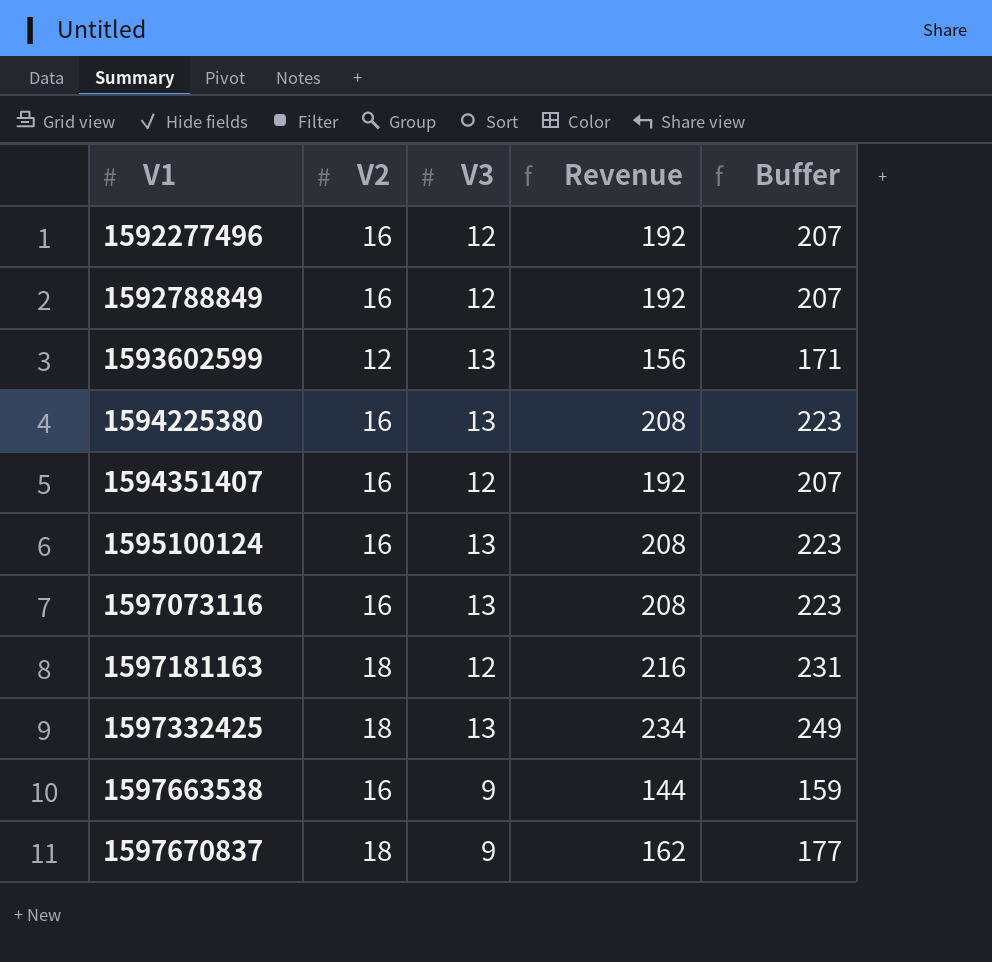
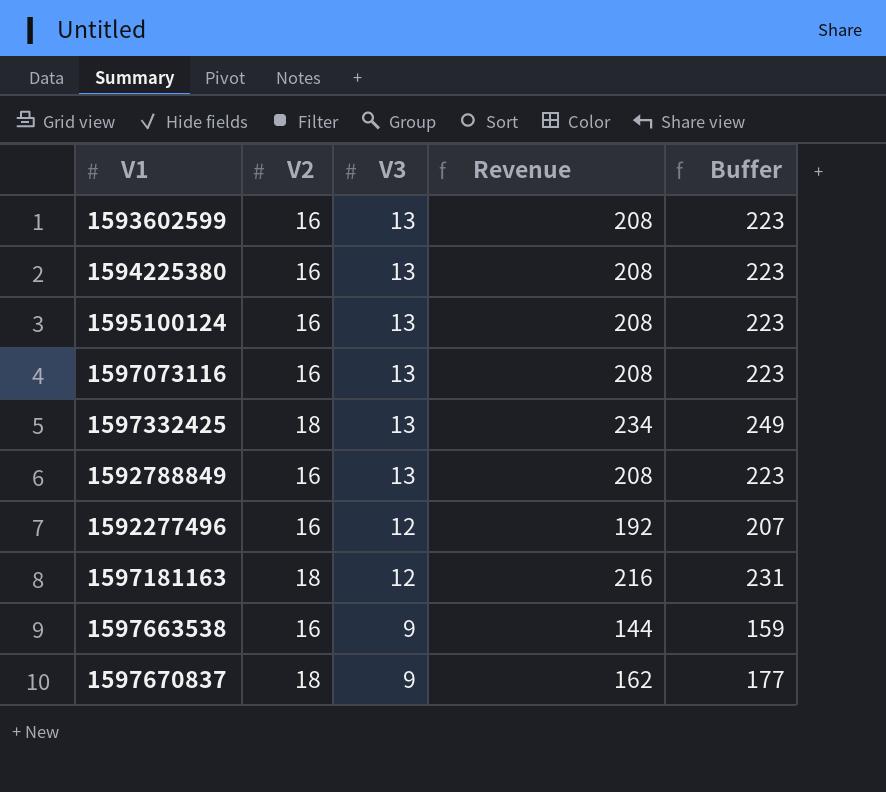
row order: V1 ascending -> V3 descending
row 1594351407: 16 | 12 | 192 | 207 -> none
1593602599 | V2: 12 -> 16
1593602599 | Revenue: 156 -> 208
1593602599 | Buffer: 171 -> 223
1592788849 | V3: 12 -> 13
1592788849 | Revenue: 192 -> 208
1592788849 | Buffer: 207 -> 223

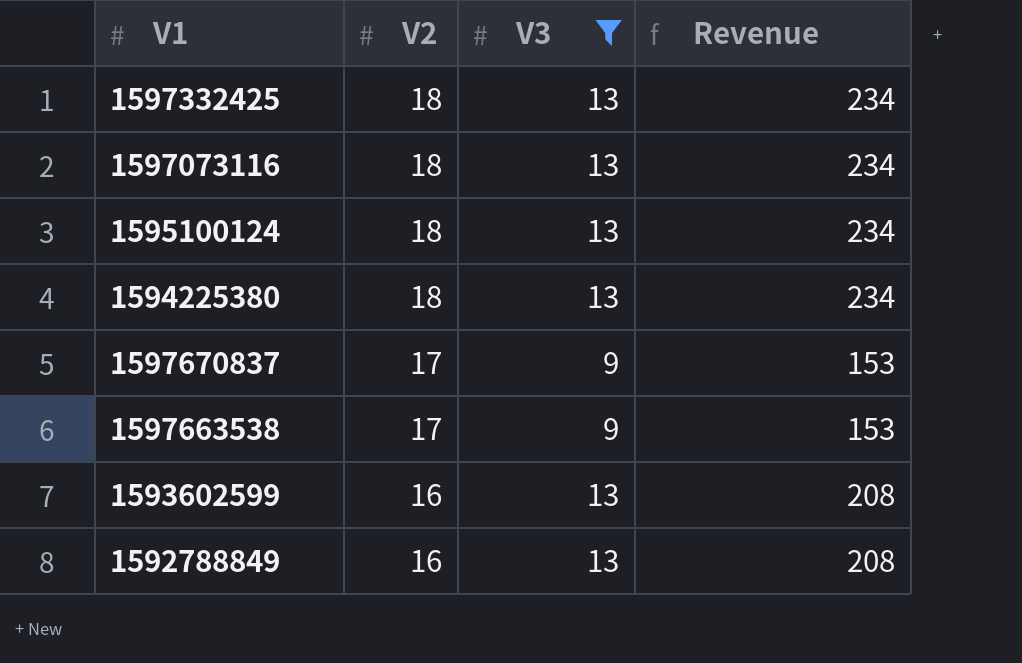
filter: none -> V3 != 12
row order: V3 descending -> V2 descending
column Buffer | formula: [Revenue] + 15 -> none
1597073116 | V2: 16 -> 18
1597073116 | Revenue: 208 -> 234
1595100124 | V2: 16 -> 18
1595100124 | Revenue: 208 -> 234
1594225380 | V2: 16 -> 18
1594225380 | Revenue: 208 -> 234
1597670837 | V2: 18 -> 17
1597670837 | Revenue: 162 -> 153
1597663538 | V2: 16 -> 17
1597663538 | Revenue: 144 -> 153

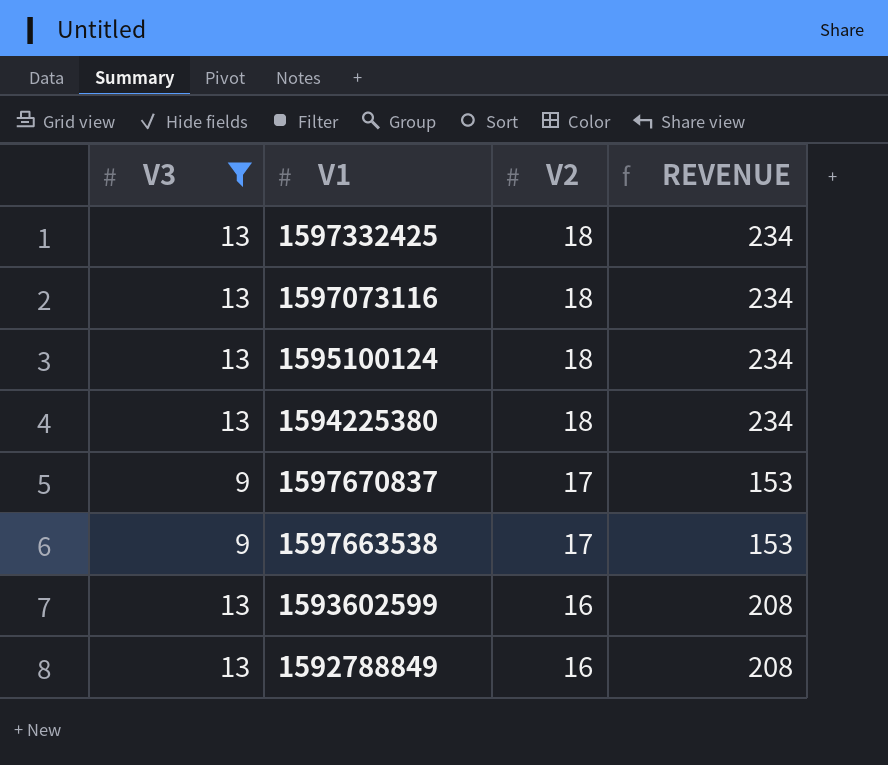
column V3 | position: 3 -> 1
column name: Revenue -> REVENUE

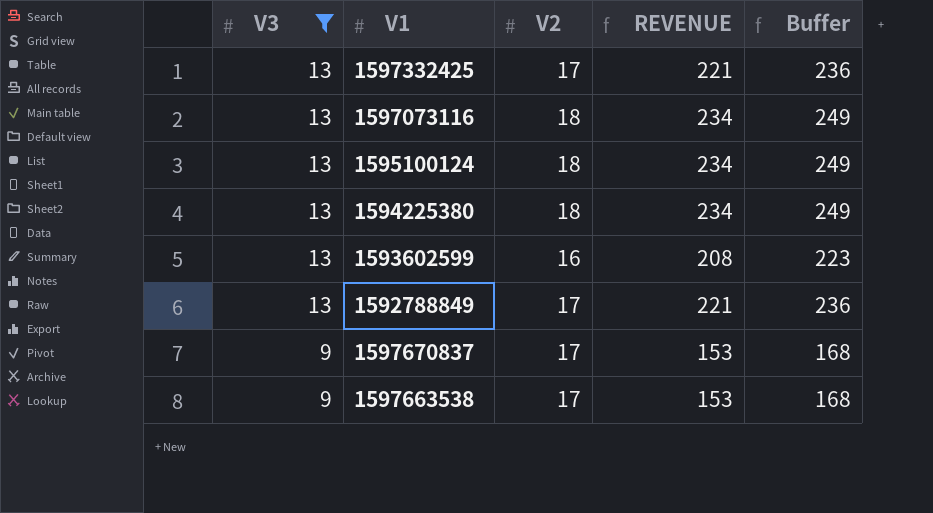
row order: V2 descending -> V3 descending
column Buffer | formula: none -> [REVENUE] + 15
1597332425 | V2: 18 -> 17
1597332425 | REVENUE: 234 -> 221
1592788849 | V2: 16 -> 17
1592788849 | REVENUE: 208 -> 221

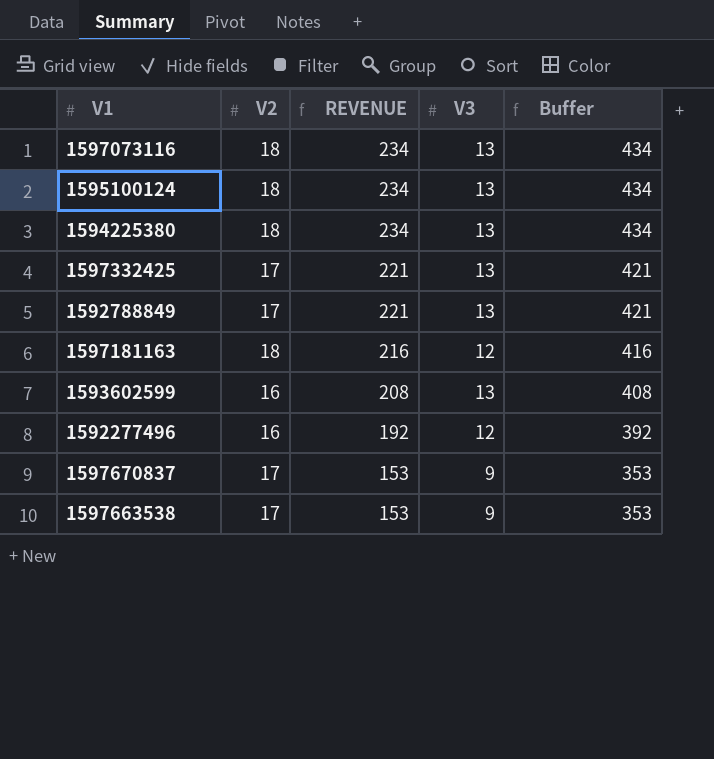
filter: V3 != 12 -> none
row order: V3 descending -> REVENUE descending
column V3 | position: 1 -> 4
column Buffer | formula: [REVENUE] + 15 -> [REVENUE] + 200

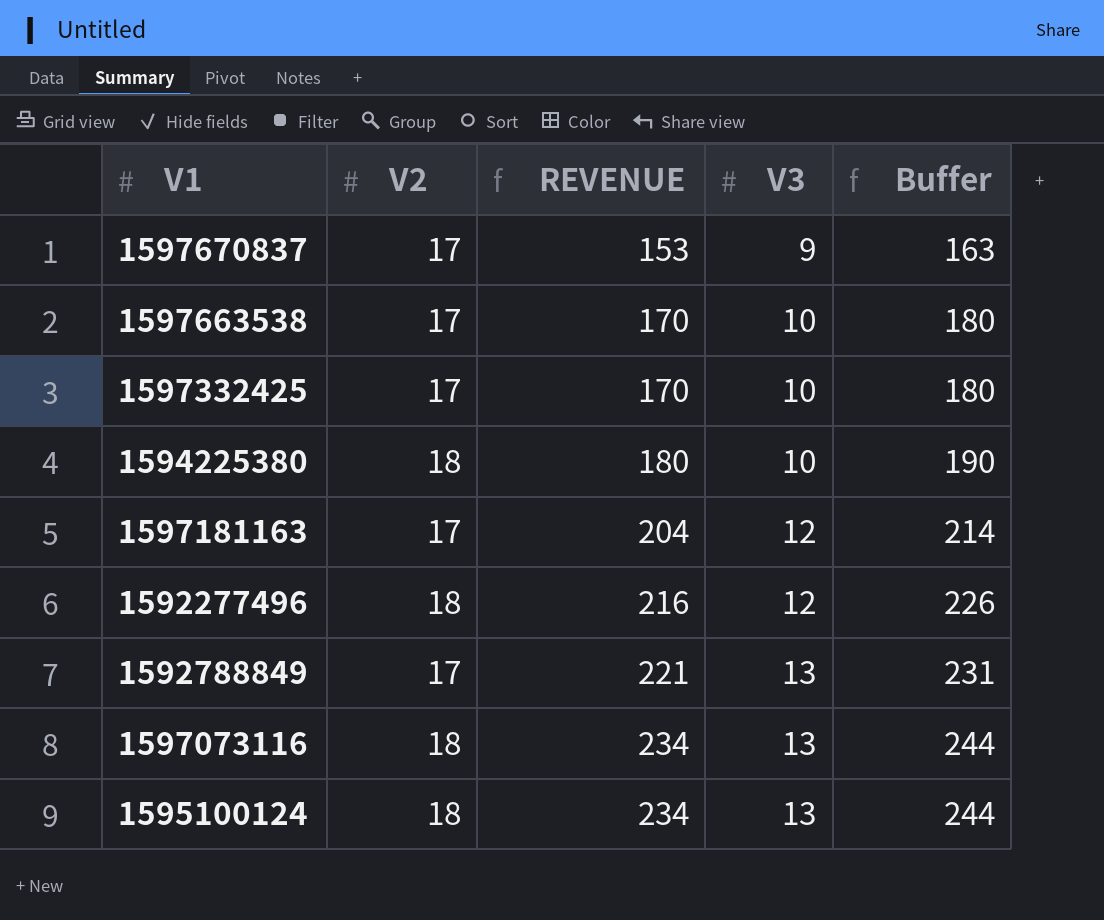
row order: REVENUE descending -> REVENUE ascending
column Buffer | formula: [REVENUE] + 200 -> [REVENUE] + 10
row 1593602599: 16 | 208 | 13 | 408 -> none
1597663538 | REVENUE: 153 -> 170
1597663538 | V3: 9 -> 10
1597332425 | REVENUE: 221 -> 170
1597332425 | V3: 13 -> 10
1594225380 | REVENUE: 234 -> 180
1594225380 | V3: 13 -> 10
1597181163 | V2: 18 -> 17
1597181163 | REVENUE: 216 -> 204
1592277496 | V2: 16 -> 18
1592277496 | REVENUE: 192 -> 216

